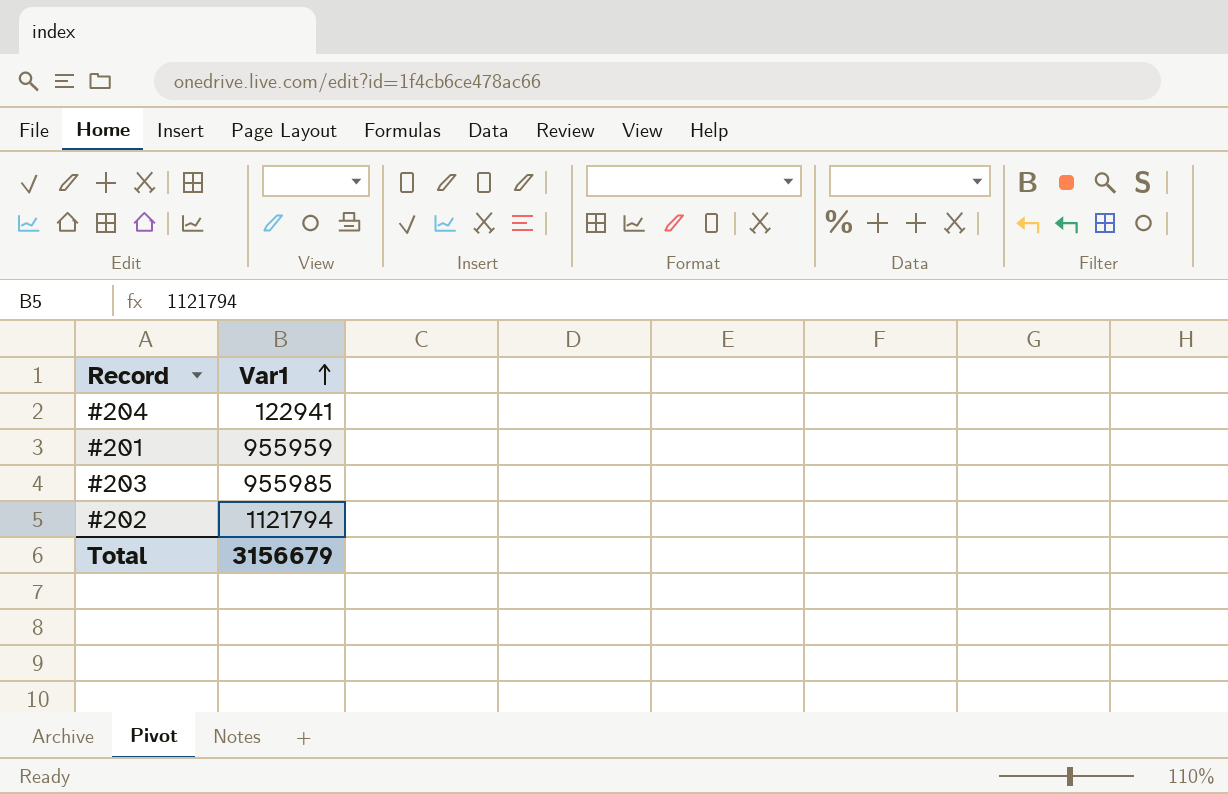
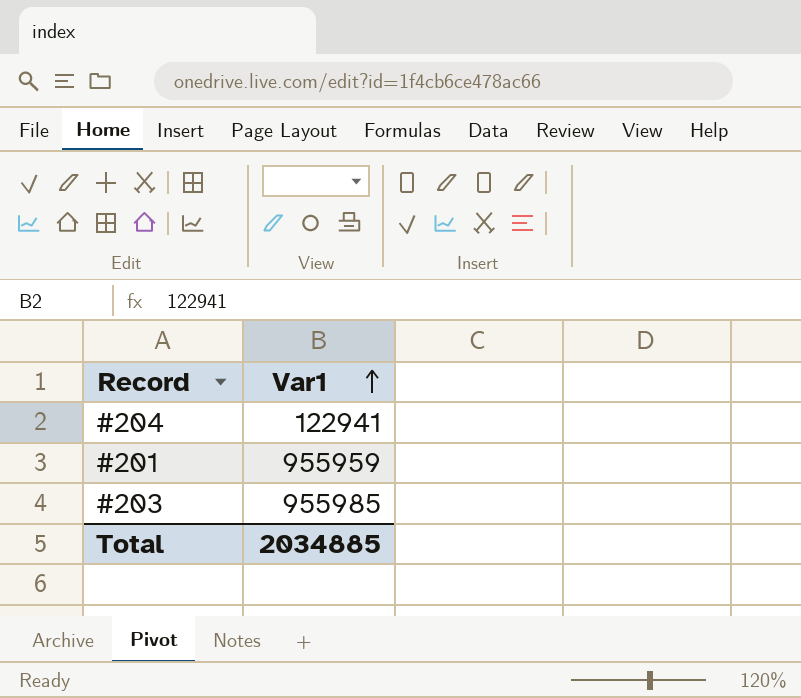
row #202: 1121794 -> none
Total | Var1: 3156679 -> 2034885

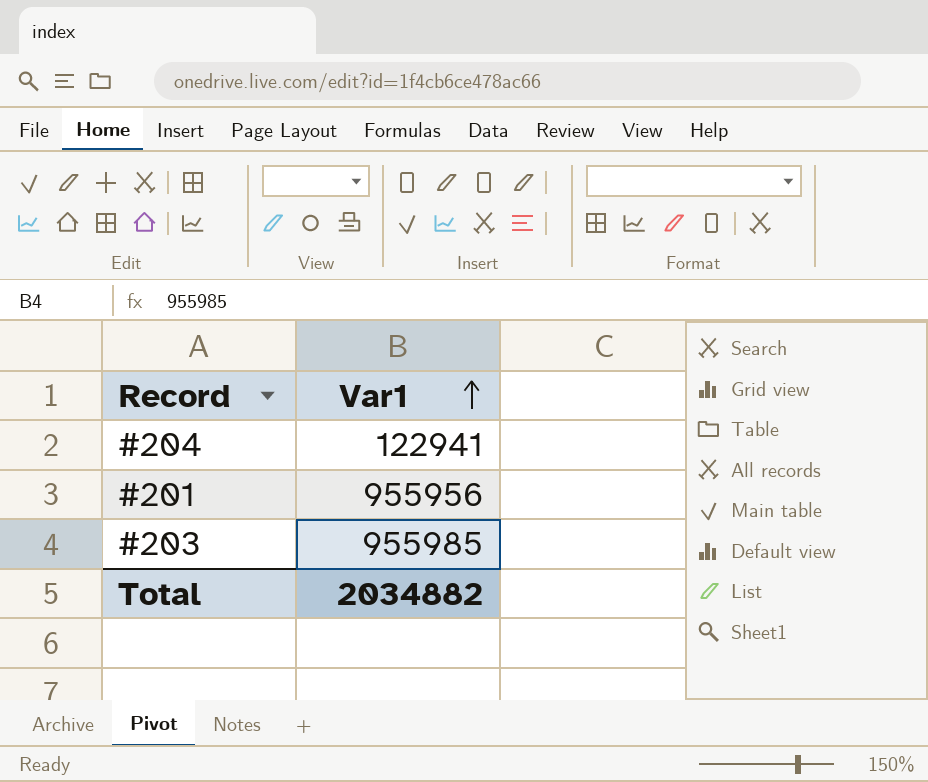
#201 | Var1: 955959 -> 955956
Total | Var1: 2034885 -> 2034882

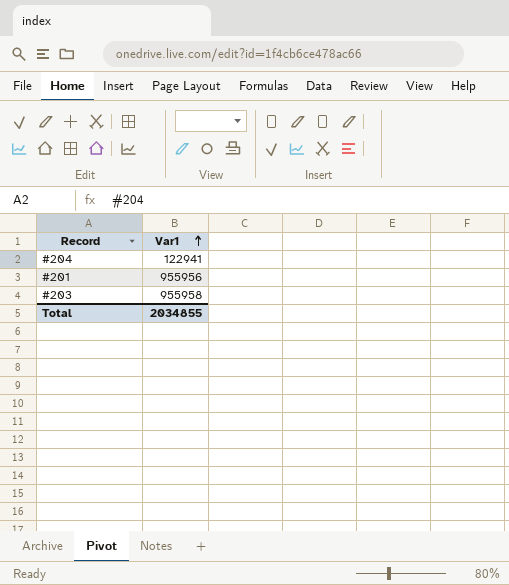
#203 | Var1: 955985 -> 955958
Total | Var1: 2034882 -> 2034855

